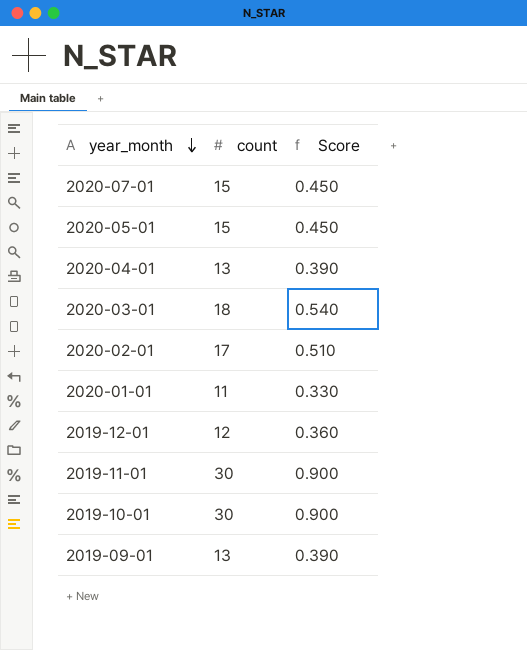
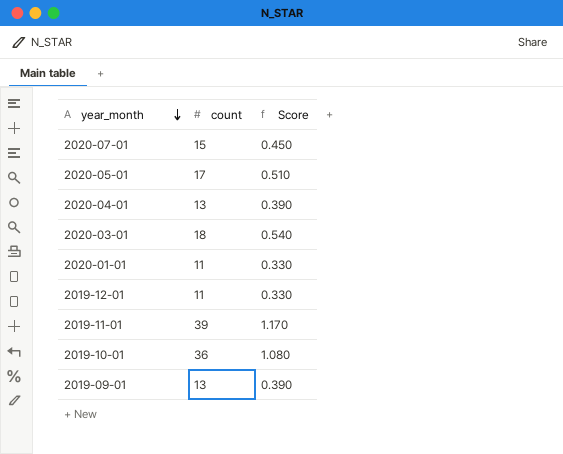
row 2020-02-01: 17 | 0.510 -> none
2020-05-01 | count: 15 -> 17
2020-05-01 | Score: 0.450 -> 0.510
2019-12-01 | count: 12 -> 11
2019-12-01 | Score: 0.360 -> 0.330
2019-11-01 | count: 30 -> 39
2019-11-01 | Score: 0.900 -> 1.170
2019-10-01 | count: 30 -> 36
2019-10-01 | Score: 0.900 -> 1.080

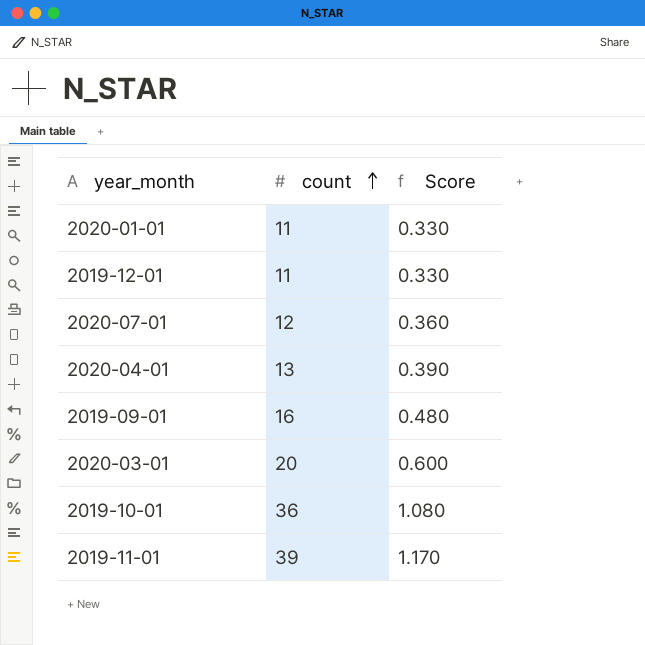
row order: year_month descending -> count ascending
row 2020-05-01: 17 | 0.510 -> none
2020-07-01 | count: 15 -> 12
2020-07-01 | Score: 0.450 -> 0.360
2019-09-01 | count: 13 -> 16
2019-09-01 | Score: 0.390 -> 0.480
2020-03-01 | count: 18 -> 20
2020-03-01 | Score: 0.540 -> 0.600

